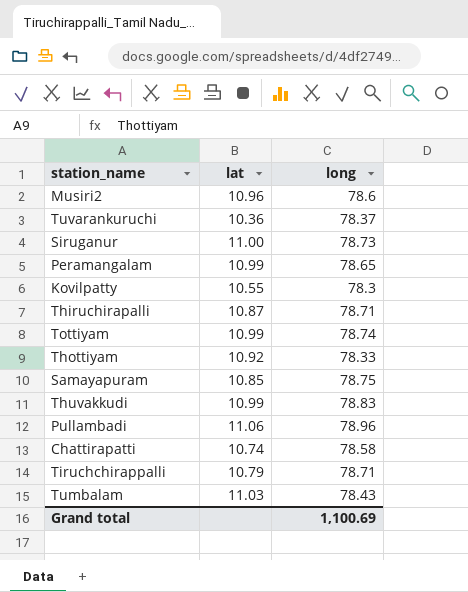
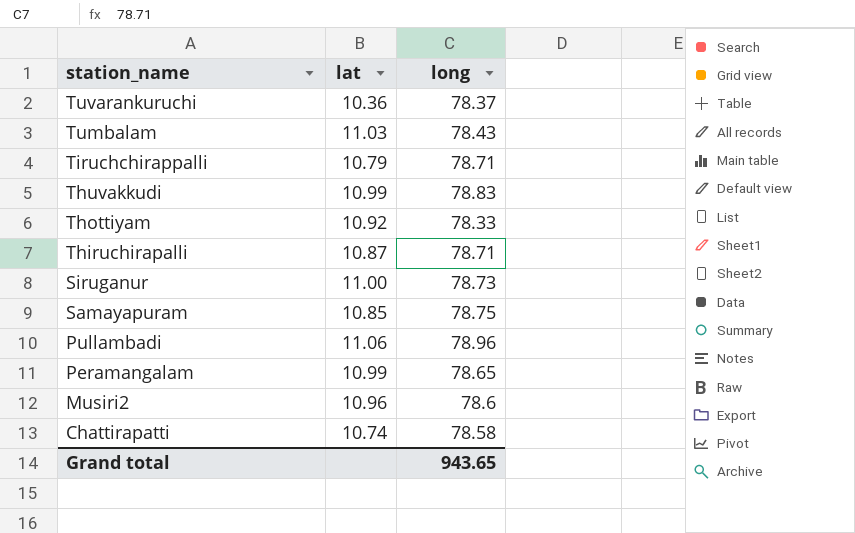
row order: none -> station_name descending
row Kovilpatty: 10.55 | 78.3 -> none
row Tottiyam: 10.99 | 78.74 -> none
Grand total | long: 1,100.69 -> 943.65

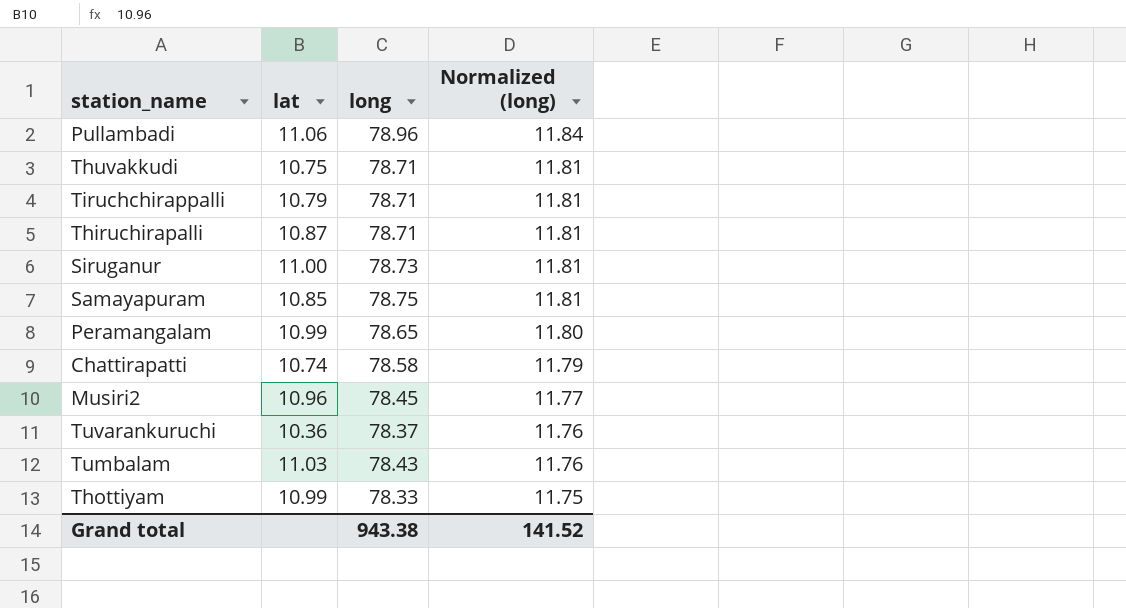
row order: station_name descending -> Normalized (long) descending
column Normalized (long) | formula: none -> [long] * 0.15
Thuvakkudi | lat: 10.99 -> 10.75
Thuvakkudi | long: 78.83 -> 78.71
Musiri2 | long: 78.6 -> 78.45
Thottiyam | lat: 10.92 -> 10.99
Grand total | long: 943.65 -> 943.38

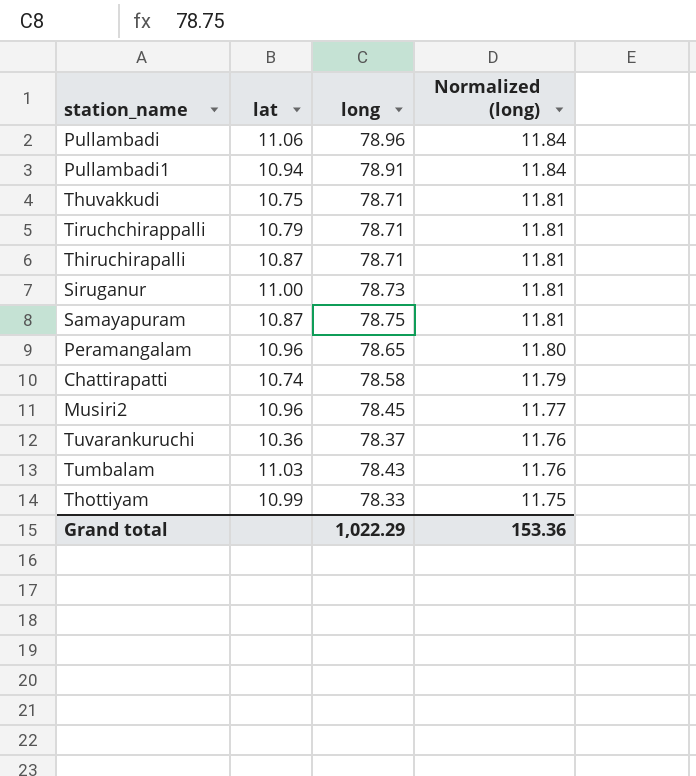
row Pullambadi1: none -> 10.94 | 78.91 | 11.84
Samayapuram | lat: 10.85 -> 10.87
Peramangalam | lat: 10.99 -> 10.96
Grand total | long: 943.38 -> 1,022.29
Grand total | Normalized (long): 141.52 -> 153.36

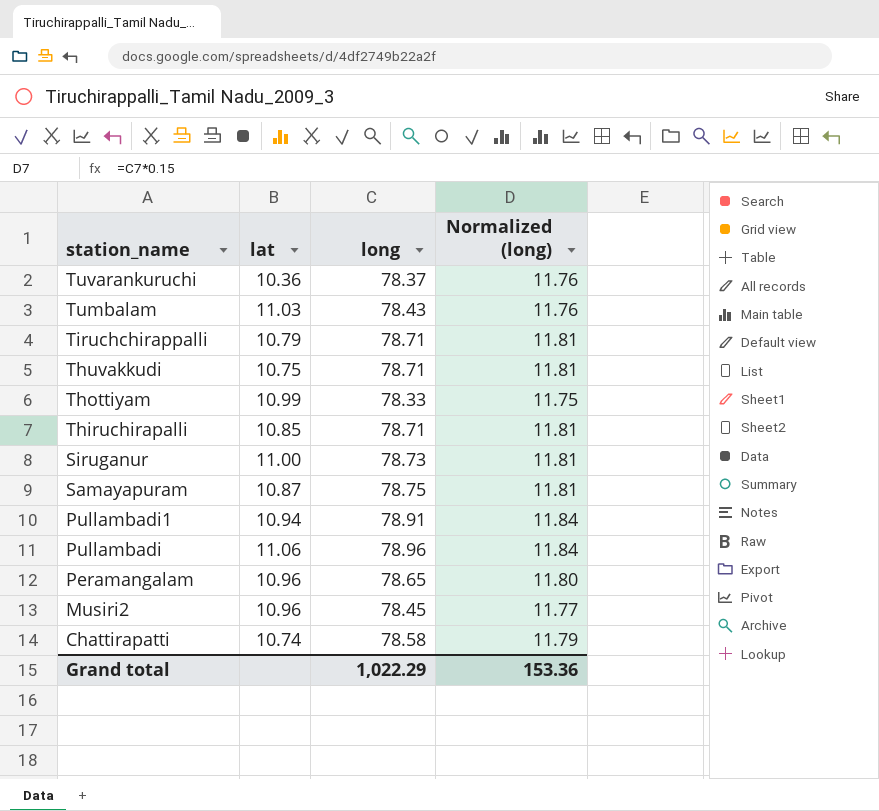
row order: Normalized (long) descending -> station_name descending
Thiruchirapalli | lat: 10.87 -> 10.85

